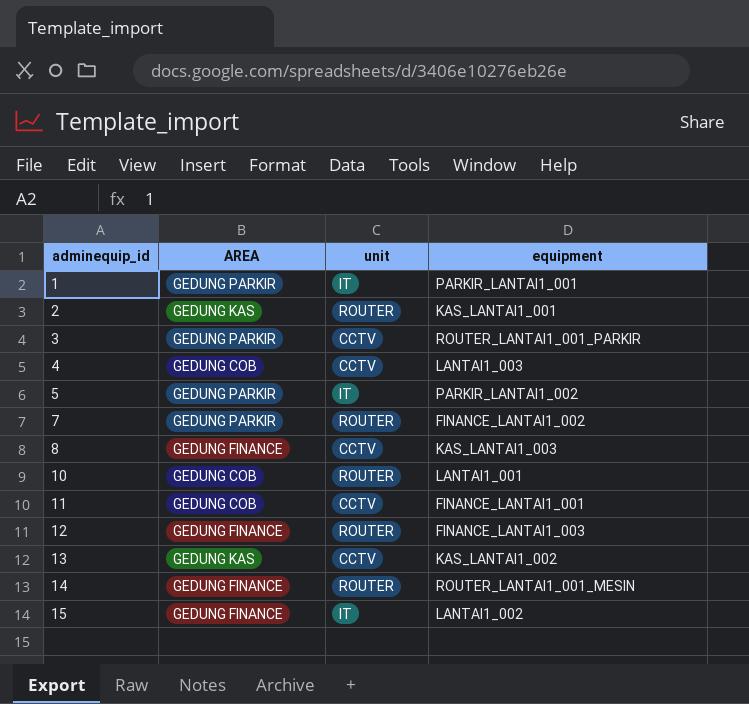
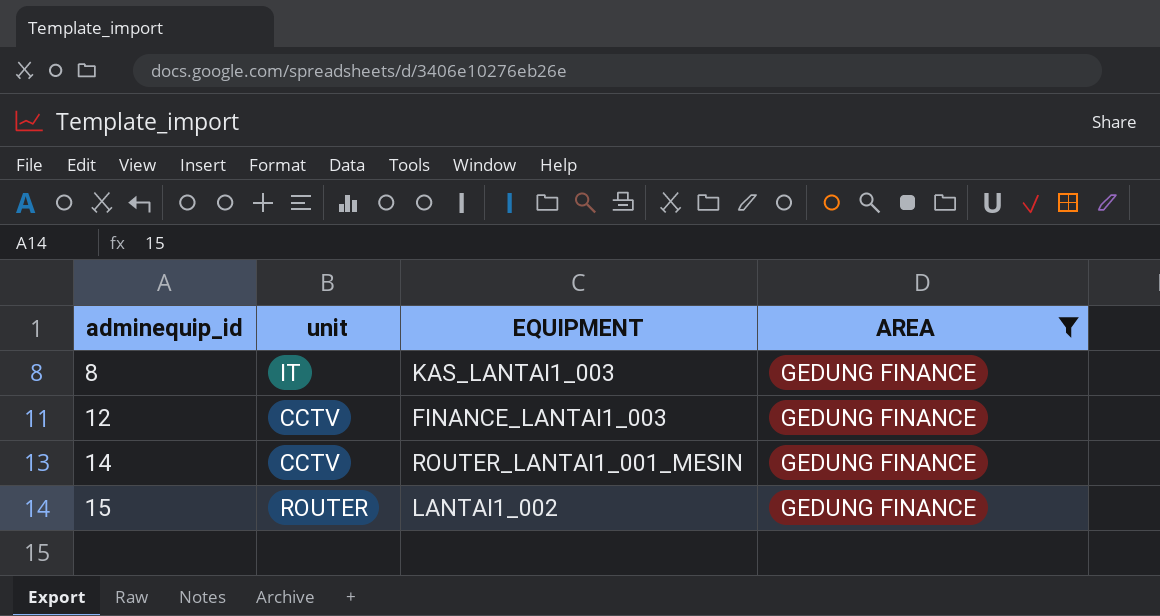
filter: none -> AREA = GEDUNG FINANCE
column name: equipment -> EQUIPMENT
column AREA | position: 2 -> 4
8 | unit: CCTV -> IT
12 | unit: ROUTER -> CCTV
14 | unit: ROUTER -> CCTV
15 | unit: IT -> ROUTER

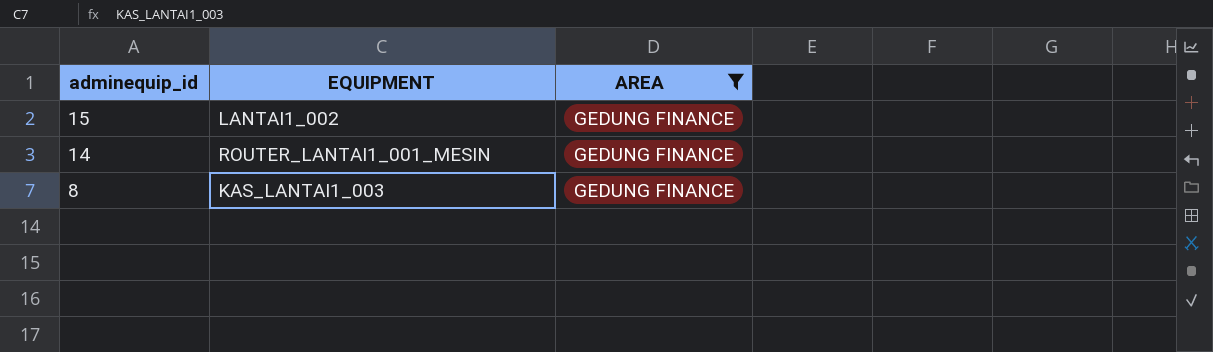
row order: adminequip_id ascending -> adminequip_id descending
column unit | position: 2 -> none
row 12: CCTV | FINANCE_LANTAI1_003 | GEDUNG FINANCE -> none

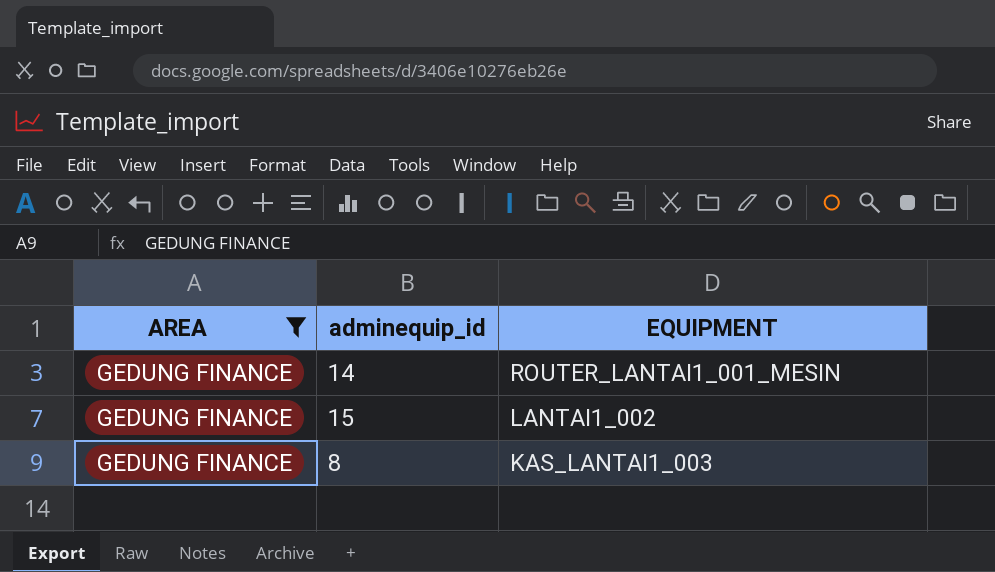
row order: adminequip_id descending -> EQUIPMENT descending
column AREA | position: 3 -> 1

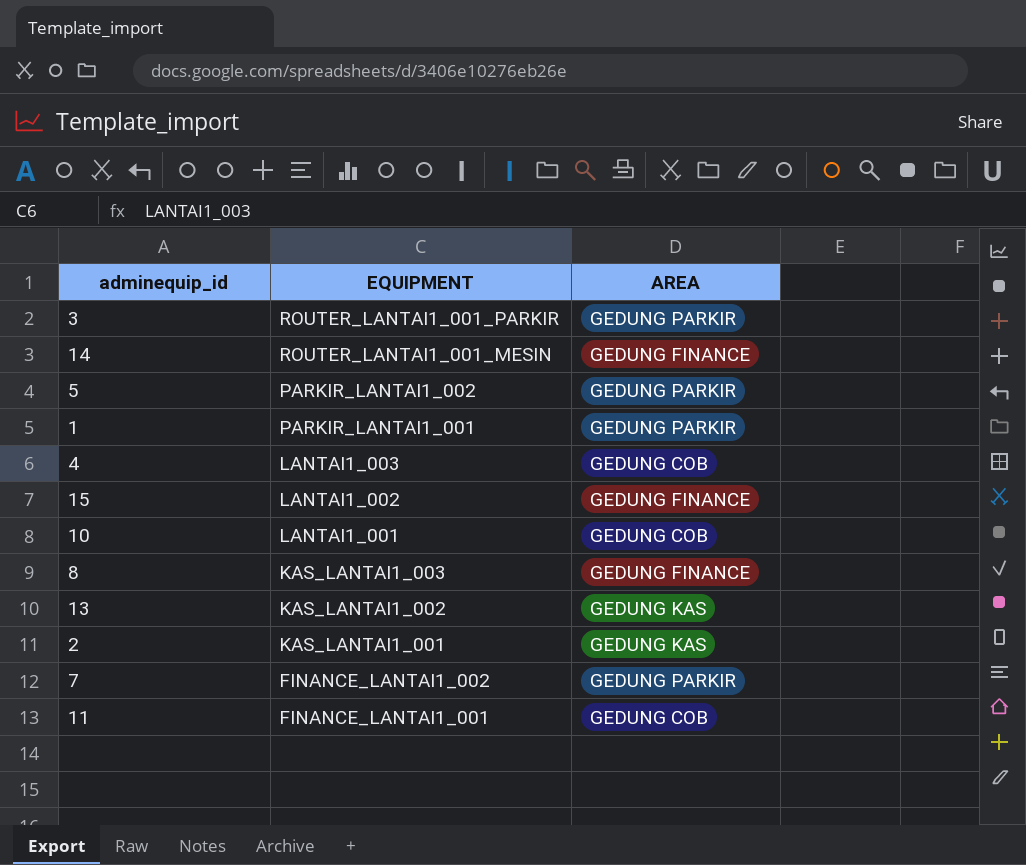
filter: AREA = GEDUNG FINANCE -> none
column AREA | position: 1 -> 3

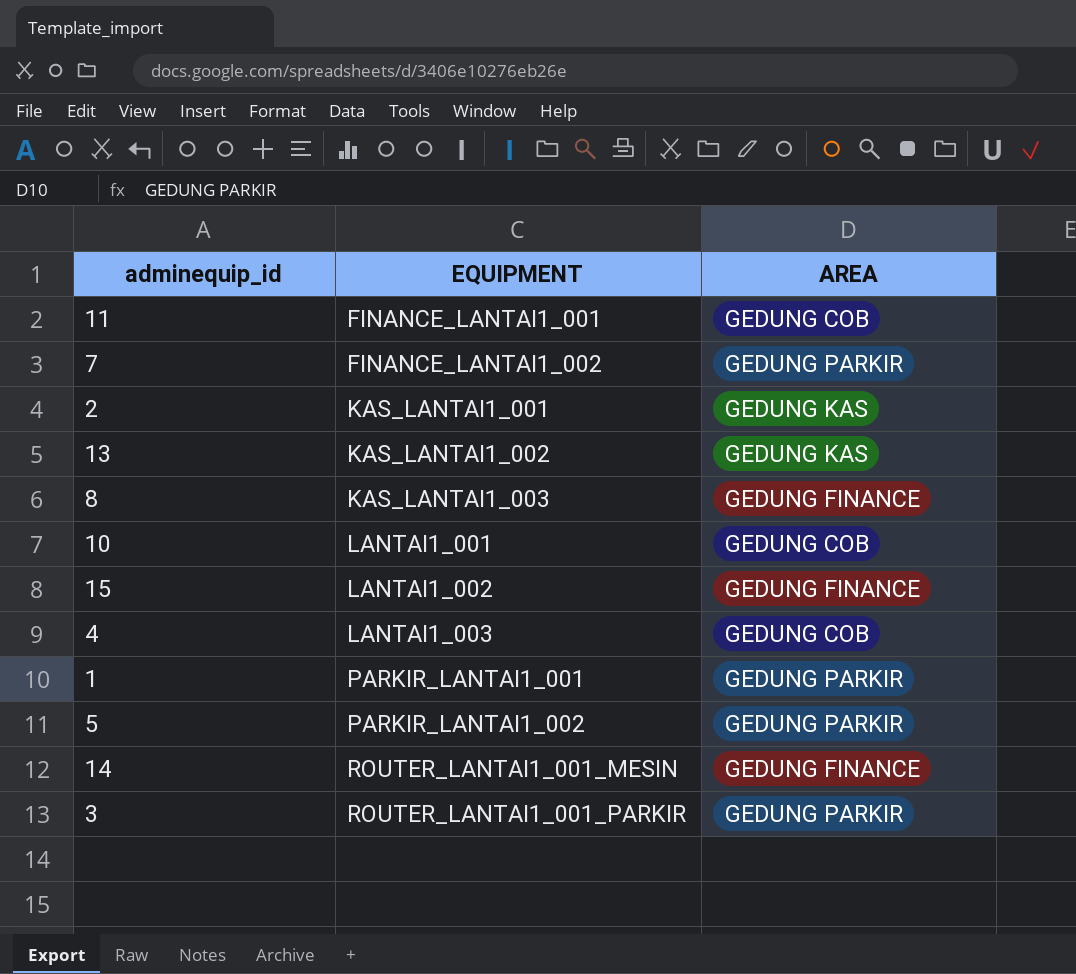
row order: EQUIPMENT descending -> EQUIPMENT ascending

